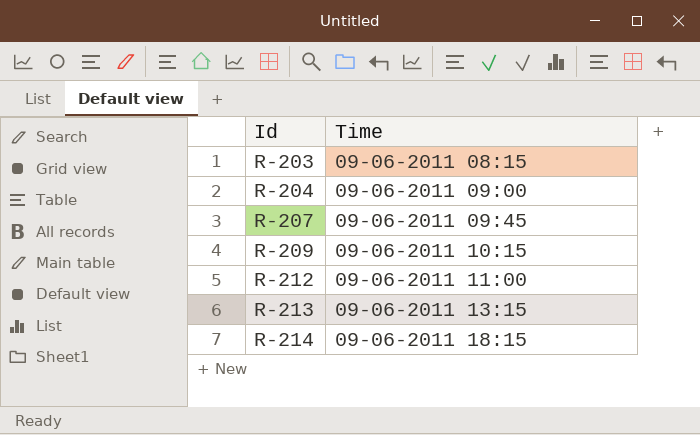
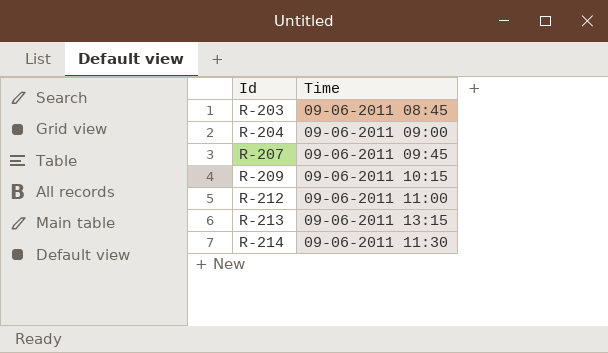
R-203 | Time: 09-06-2011 08:15 -> 09-06-2011 08:45
R-214 | Time: 09-06-2011 18:15 -> 09-06-2011 11:30

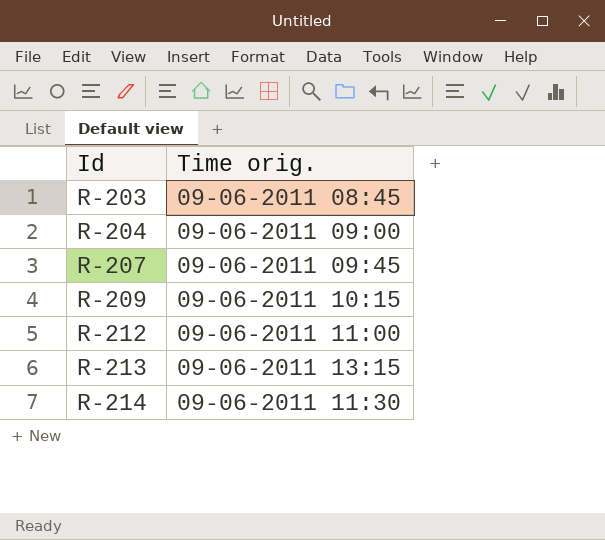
column name: Time -> Time orig.

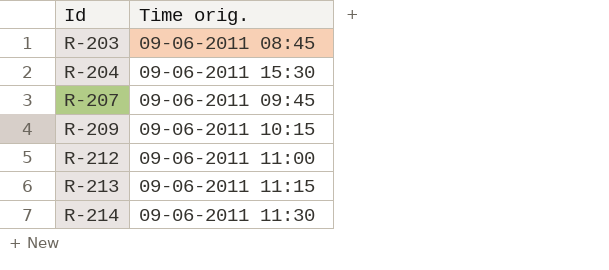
R-204 | Time orig.: 09-06-2011 09:00 -> 09-06-2011 15:30
R-213 | Time orig.: 09-06-2011 13:15 -> 09-06-2011 11:15

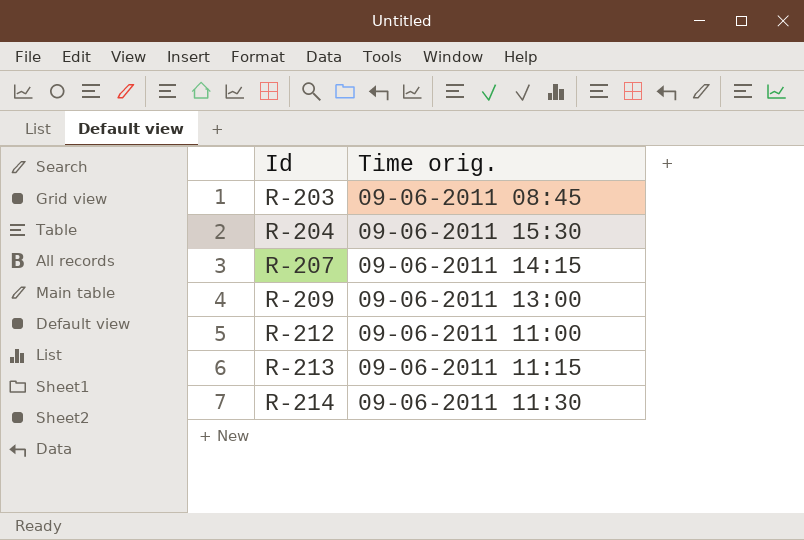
R-207 | Time orig.: 09-06-2011 09:45 -> 09-06-2011 14:15
R-209 | Time orig.: 09-06-2011 10:15 -> 09-06-2011 13:00

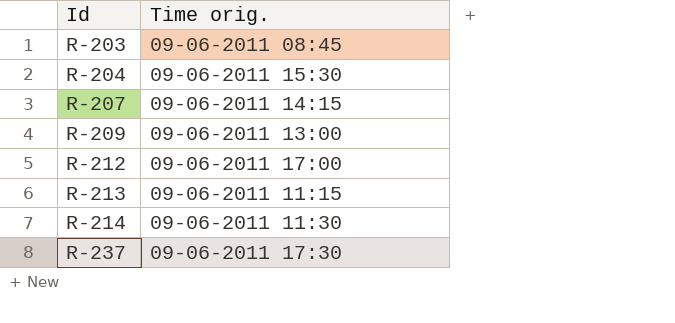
R-212 | Time orig.: 09-06-2011 11:00 -> 09-06-2011 17:00
row R-237: none -> 09-06-2011 17:30

